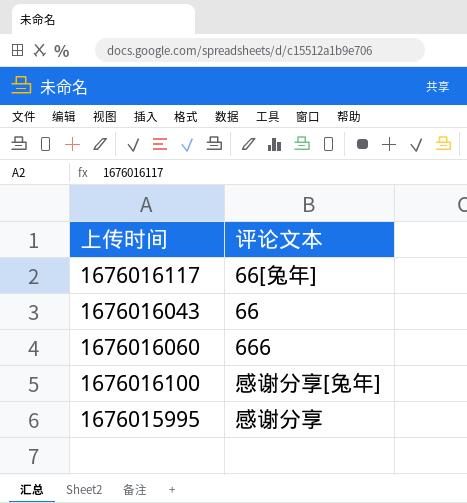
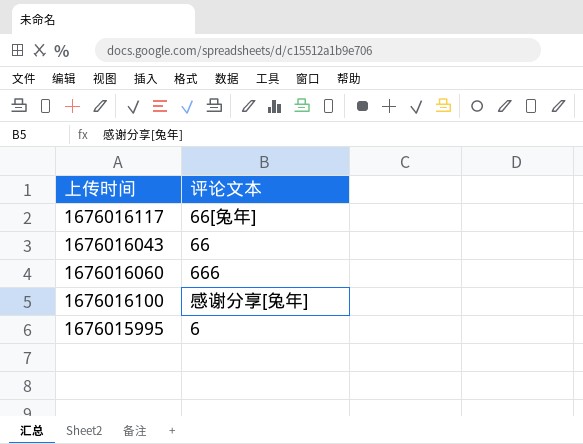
1676015995 | 评论文本: 感谢分享 -> 6

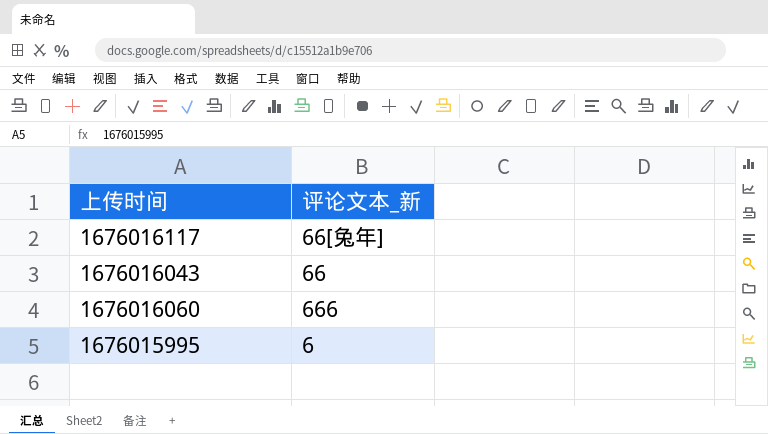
column name: 评论文本 -> 评论文本_新
row 1676016100: 感谢分享[兔年] -> none

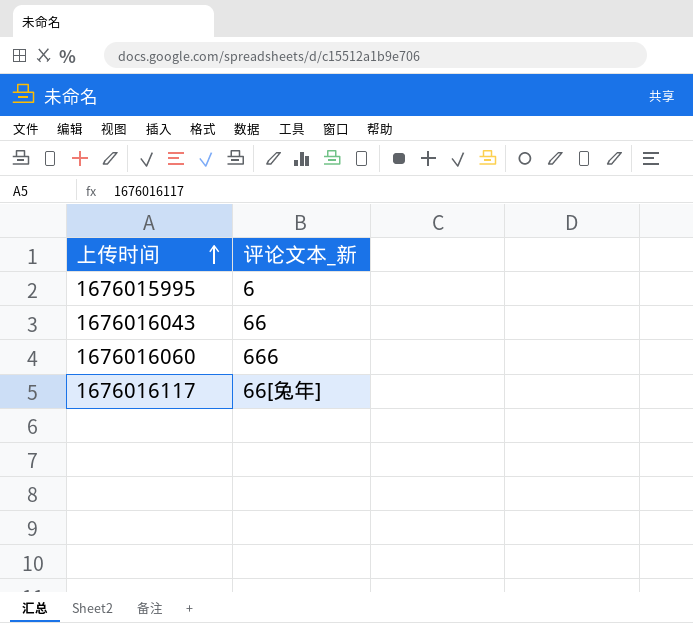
row order: none -> 上传时间 ascending

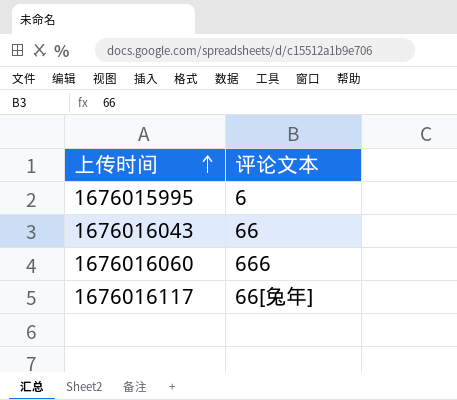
column name: 评论文本_新 -> 评论文本

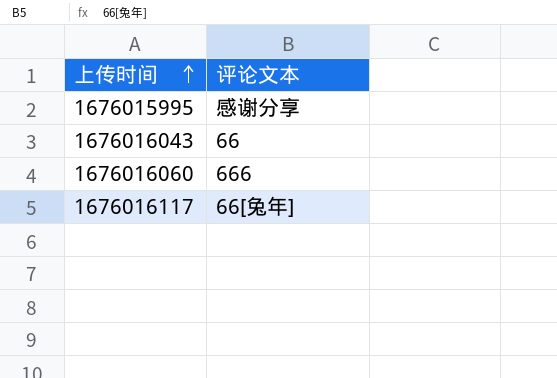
1676015995 | 评论文本: 6 -> 感谢分享

